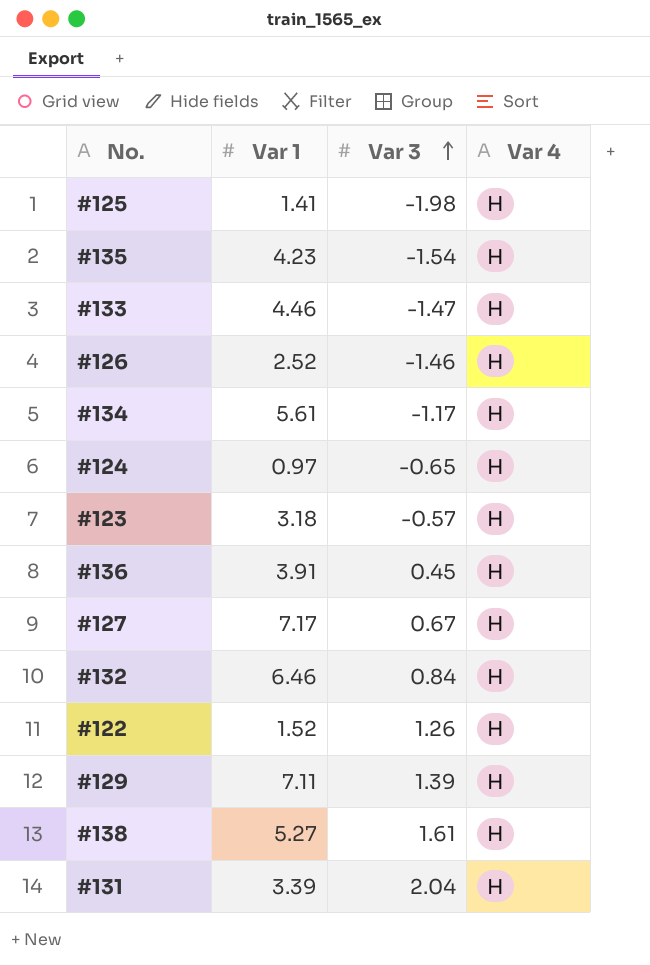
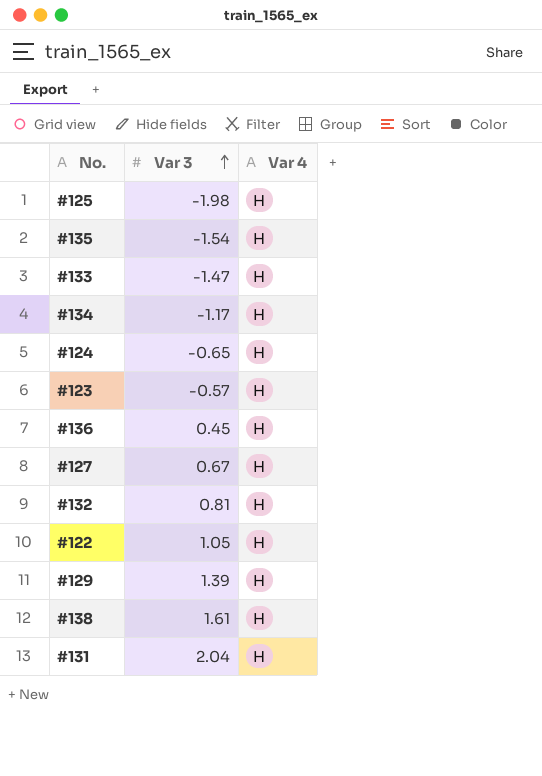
column Var 1 | position: 2 -> none
row #126: 2.52 | -1.46 | H -> none
#132 | Var 3: 0.84 -> 0.81
#122 | Var 3: 1.26 -> 1.05

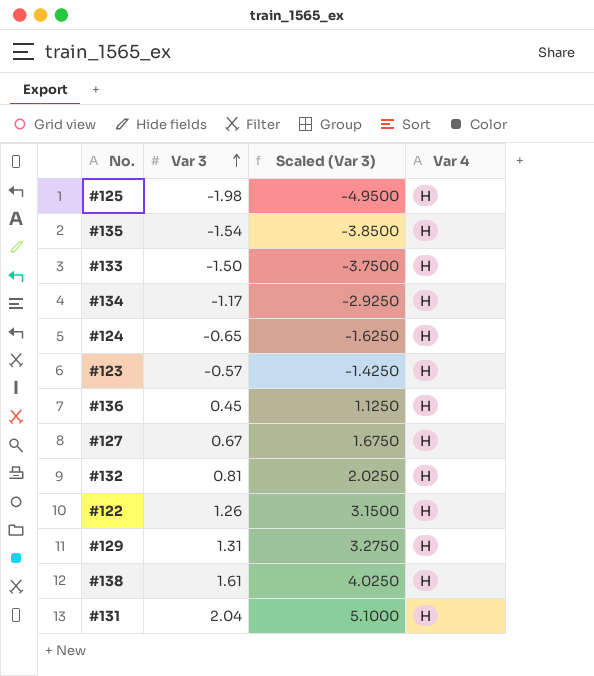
column Scaled (Var 3) | formula: none -> [Var 3] * 2.5
#133 | Var 3: -1.47 -> -1.50
#122 | Var 3: 1.05 -> 1.26
#129 | Var 3: 1.39 -> 1.31

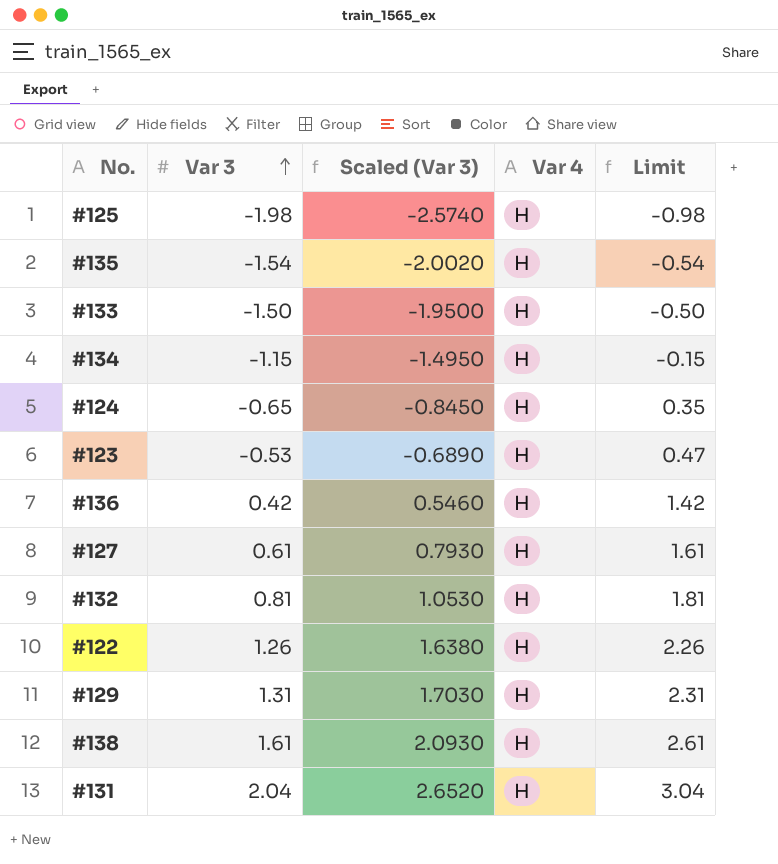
column Scaled (Var 3) | formula: [Var 3] * 2.5 -> [Var 3] * 1.3
column Limit | formula: none -> [Var 3] + 1
#134 | Var 3: -1.17 -> -1.15
#123 | Var 3: -0.57 -> -0.53
#136 | Var 3: 0.45 -> 0.42
#127 | Var 3: 0.67 -> 0.61

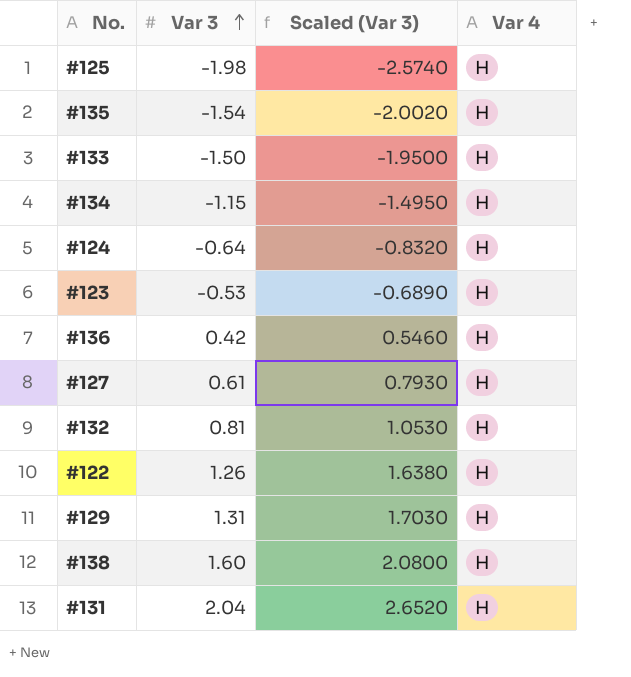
column Limit | formula: [Var 3] + 1 -> none
#124 | Var 3: -0.65 -> -0.64
#124 | Scaled (Var 3): -0.8450 -> -0.8320
#138 | Var 3: 1.61 -> 1.60
#138 | Scaled (Var 3): 2.0930 -> 2.0800

